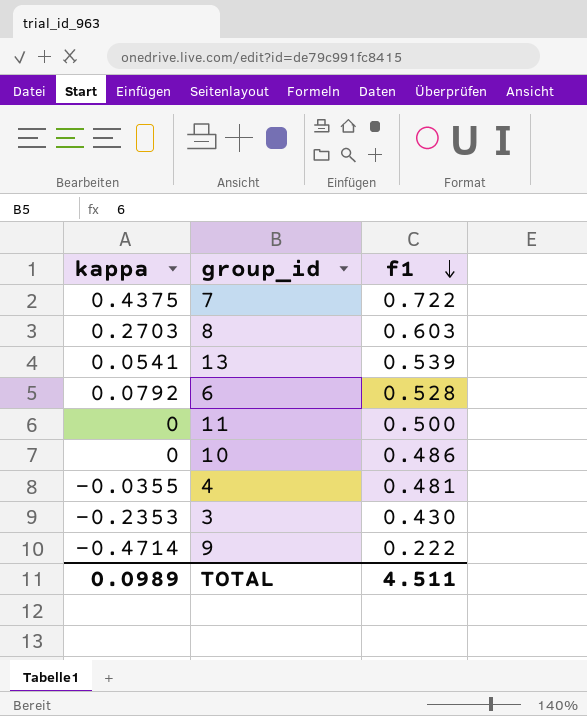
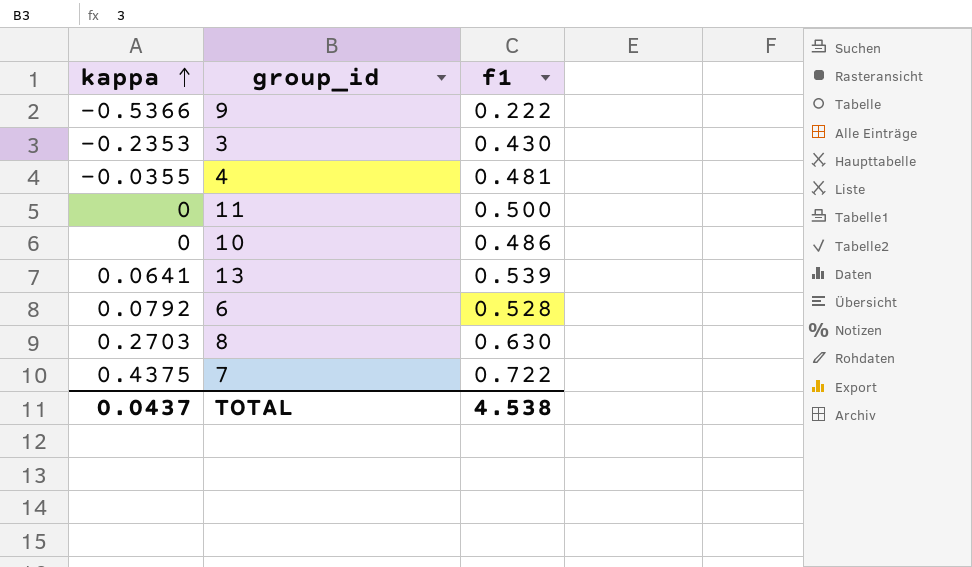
row order: f1 descending -> kappa ascending
9 | kappa: -0.4714 -> -0.5366
13 | kappa: 0.0541 -> 0.0641
8 | f1: 0.603 -> 0.630
TOTAL | kappa: 0.0989 -> 0.0437
TOTAL | f1: 4.511 -> 4.538

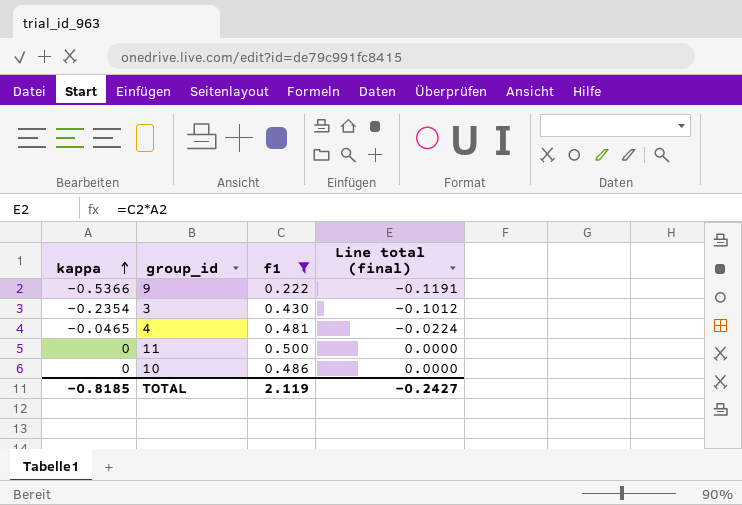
filter: none -> f1 <= 0.500
column Line total (final) | formula: none -> [kappa] * [f1]
3 | kappa: -0.2353 -> -0.2354
4 | kappa: -0.0355 -> -0.0465
TOTAL | kappa: 0.0437 -> -0.8185
TOTAL | f1: 4.538 -> 2.119

